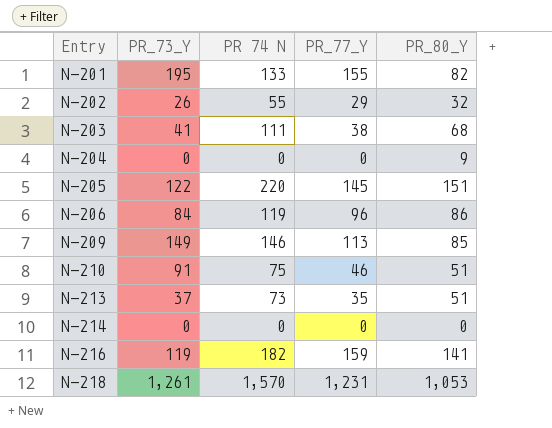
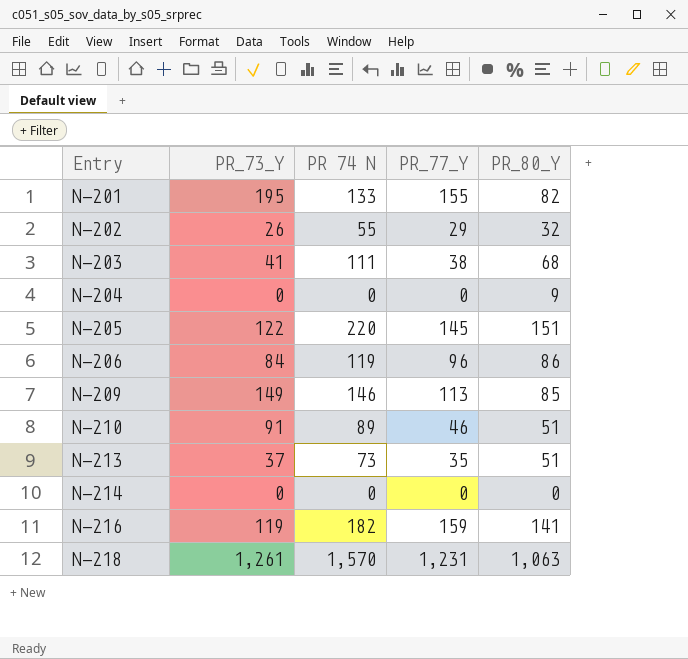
N-210 | PR 74 N: 75 -> 89
N-218 | PR_80_Y: 1,053 -> 1,063

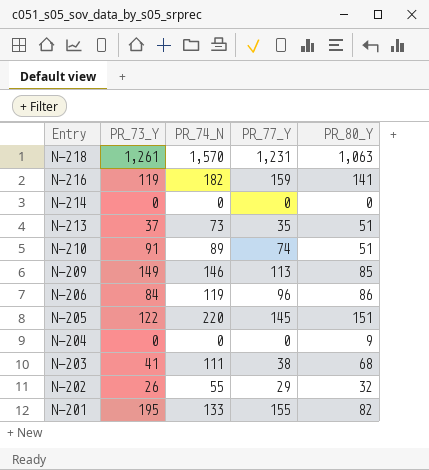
row order: Entry ascending -> Entry descending
column name: PR 74 N -> PR_74_N
N-210 | PR_77_Y: 46 -> 74

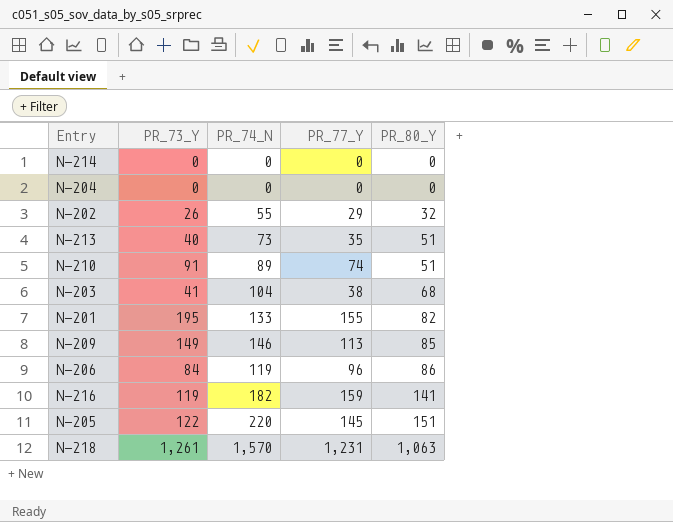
row order: Entry descending -> PR_80_Y ascending
N-204 | PR_80_Y: 9 -> 0
N-213 | PR_73_Y: 37 -> 40
N-203 | PR_74_N: 111 -> 104

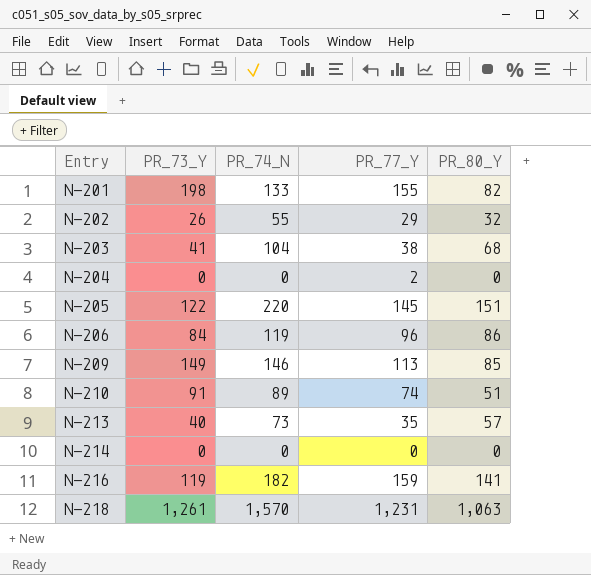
row order: PR_80_Y ascending -> Entry ascending
N-201 | PR_73_Y: 195 -> 198
N-204 | PR_77_Y: 0 -> 2
N-213 | PR_80_Y: 51 -> 57

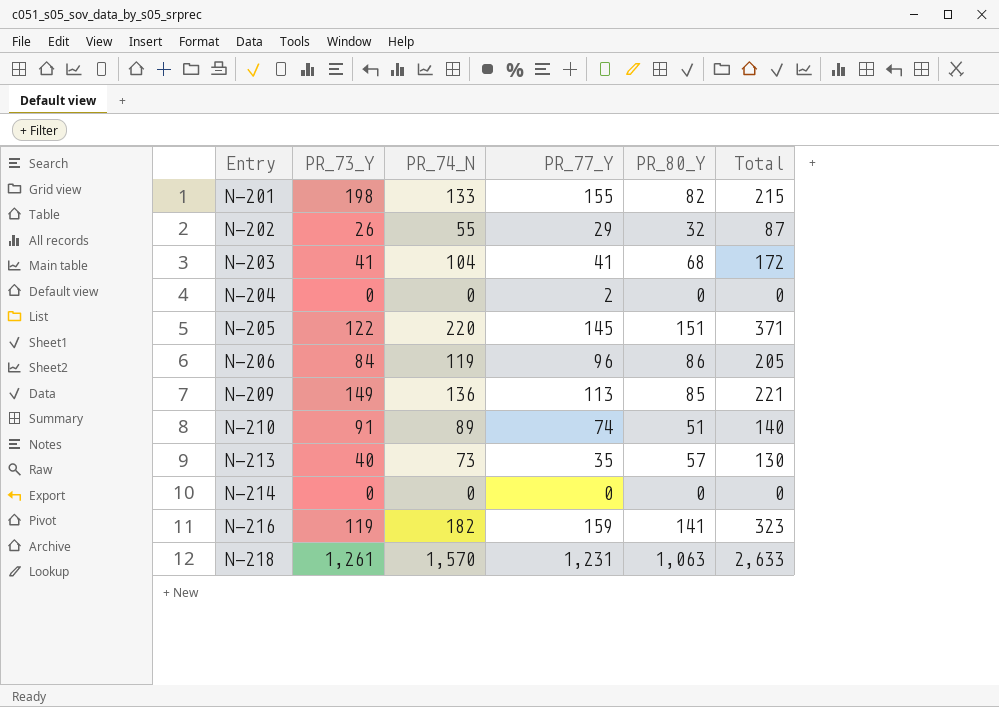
column Total | formula: none -> [PR_74_N] + [PR_80_Y]
N-203 | PR_77_Y: 38 -> 41
N-209 | PR_74_N: 146 -> 136

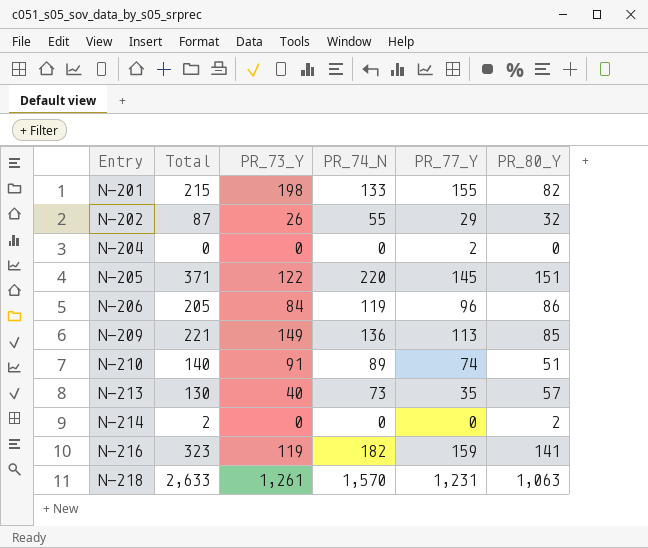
column Total | position: 6 -> 2
row N-203: 41 | 104 | 41 | 68 | 172 -> none
N-214 | Total: 0 -> 2
N-214 | PR_80_Y: 0 -> 2

